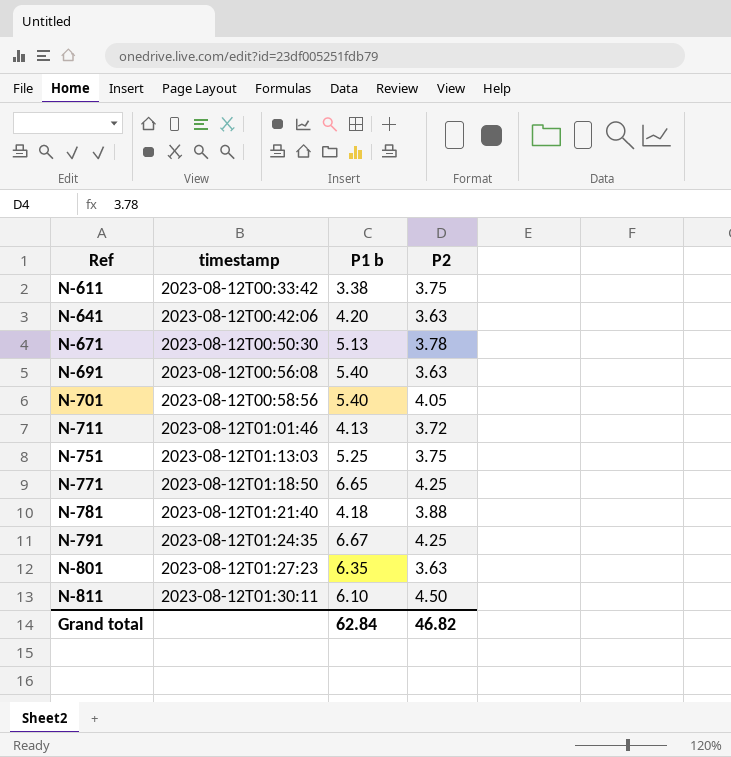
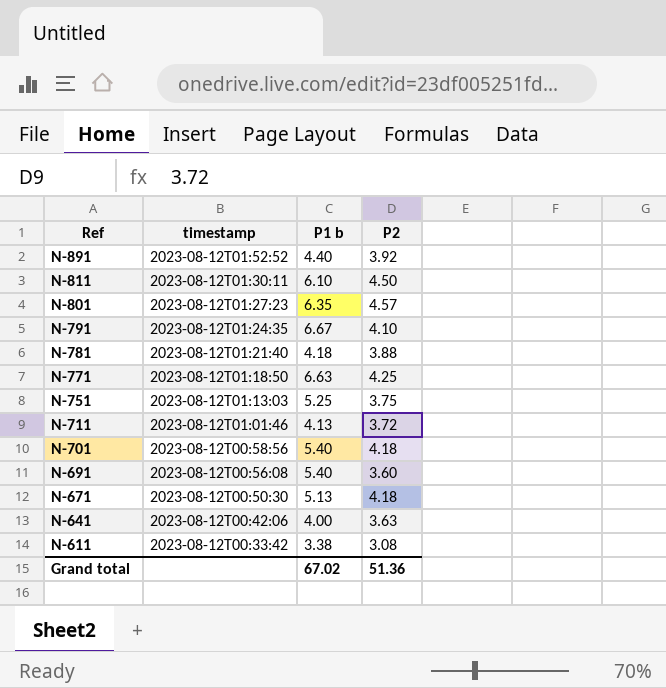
row order: Ref ascending -> Ref descending
row N-891: none -> 2023-08-12T01:52:52 | 4.40 | 3.92
N-801 | P2: 3.63 -> 4.57
N-791 | P2: 4.25 -> 4.10
N-771 | P1 b: 6.65 -> 6.63
N-701 | P2: 4.05 -> 4.18
N-691 | P2: 3.63 -> 3.60
N-671 | P2: 3.78 -> 4.18
N-641 | P1 b: 4.20 -> 4.00
N-611 | P2: 3.75 -> 3.08
Grand total | P1 b: 62.84 -> 67.02
Grand total | P2: 46.82 -> 51.36

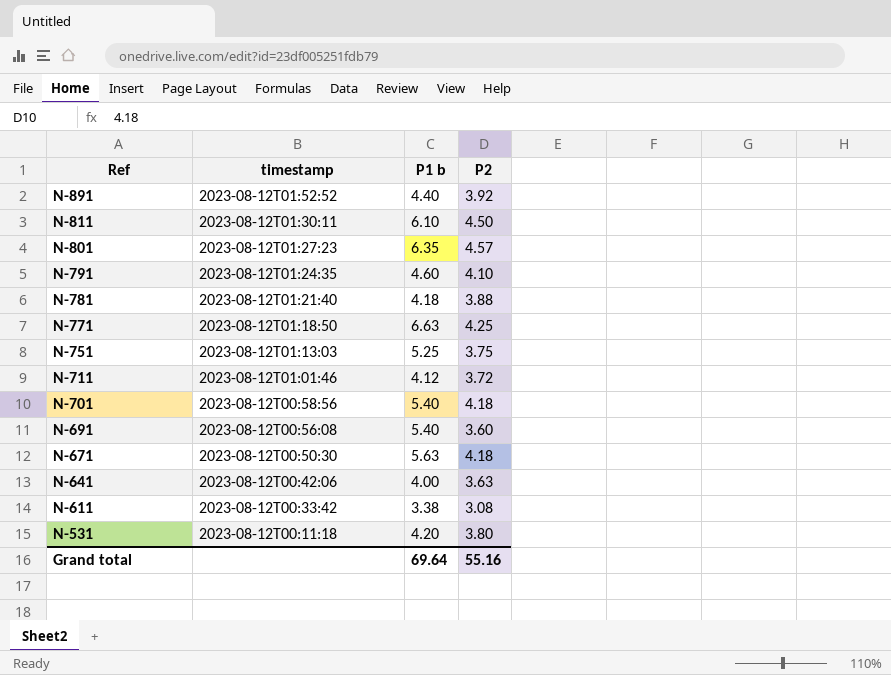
N-791 | P1 b: 6.67 -> 4.60
N-711 | P1 b: 4.13 -> 4.12
N-671 | P1 b: 5.13 -> 5.63
row N-531: none -> 2023-08-12T00:11:18 | 4.20 | 3.80
Grand total | P1 b: 67.02 -> 69.64
Grand total | P2: 51.36 -> 55.16

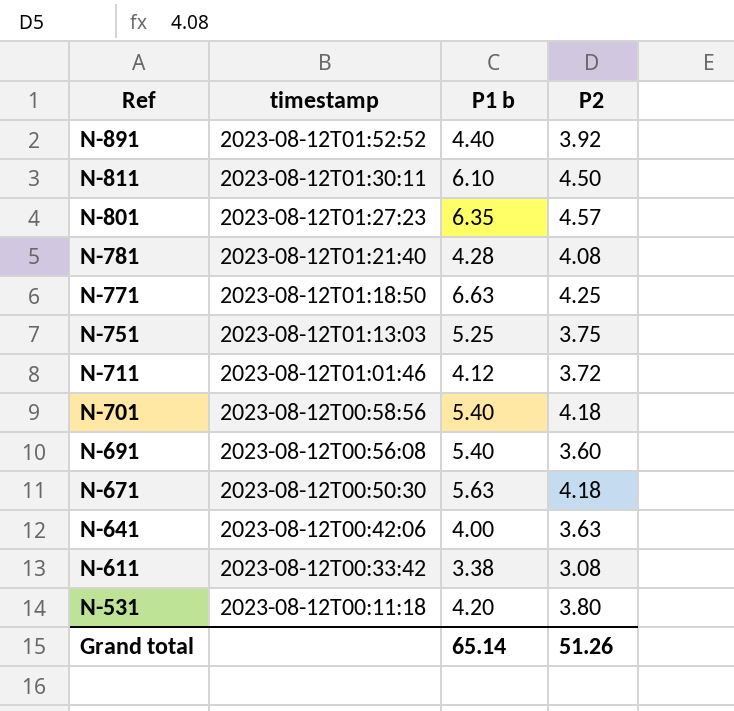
row N-791: 2023-08-12T01:24:35 | 4.60 | 4.10 -> none
N-781 | P1 b: 4.18 -> 4.28
N-781 | P2: 3.88 -> 4.08
Grand total | P1 b: 69.64 -> 65.14
Grand total | P2: 55.16 -> 51.26

